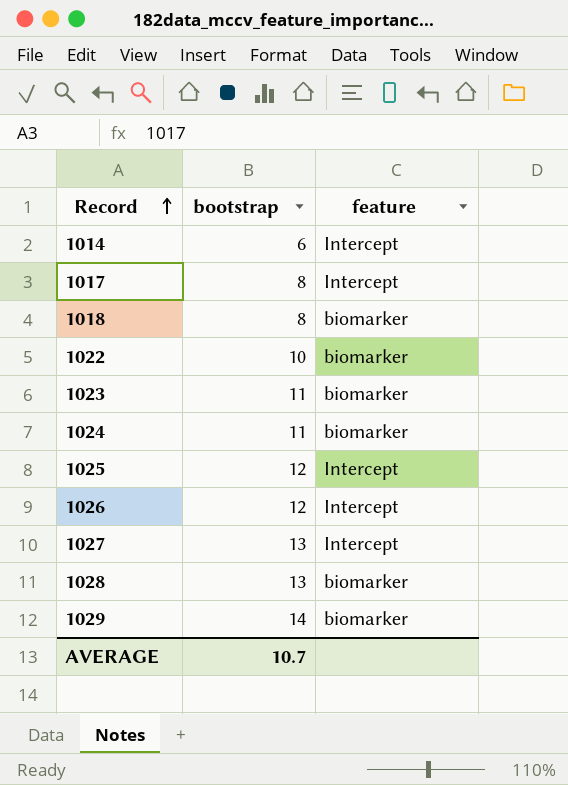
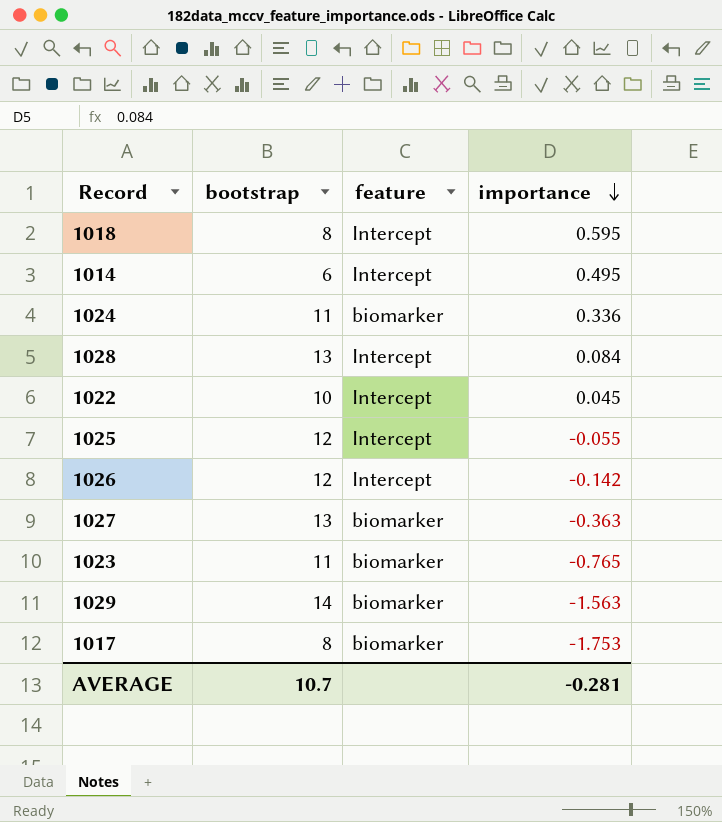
row order: Record ascending -> importance descending
column importance | position: none -> 4
1018 | feature: biomarker -> Intercept
1028 | feature: biomarker -> Intercept
1022 | feature: biomarker -> Intercept
1027 | feature: Intercept -> biomarker
1017 | feature: Intercept -> biomarker

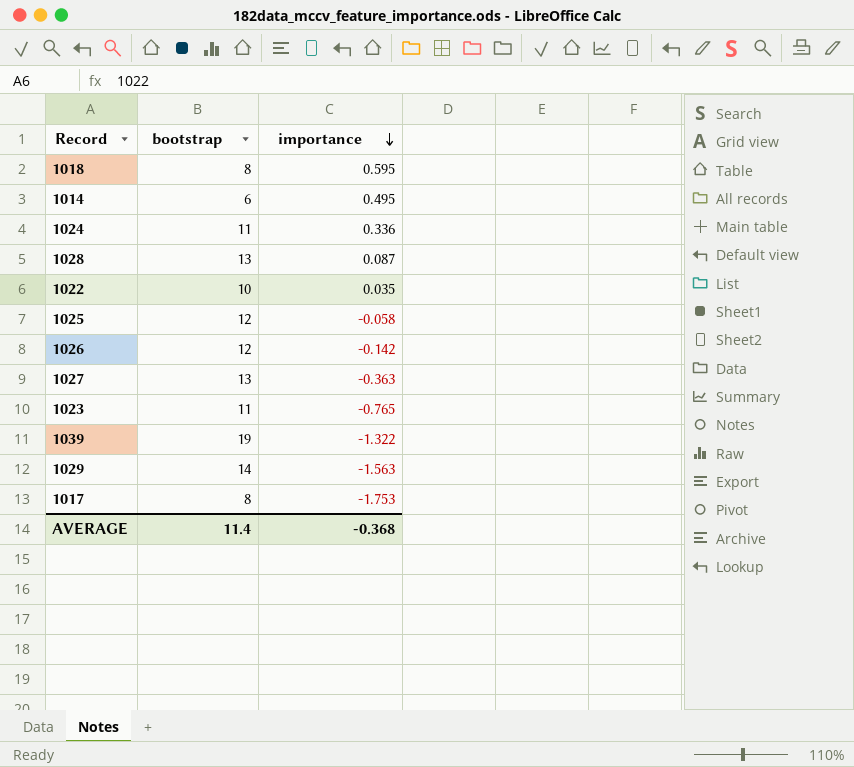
column feature | position: 3 -> none
1028 | importance: 0.084 -> 0.087
1022 | importance: 0.045 -> 0.035
1025 | importance: -0.055 -> -0.058
row 1039: none -> 19 | -1.322
AVERAGE | bootstrap: 10.7 -> 11.4
AVERAGE | importance: -0.281 -> -0.368

